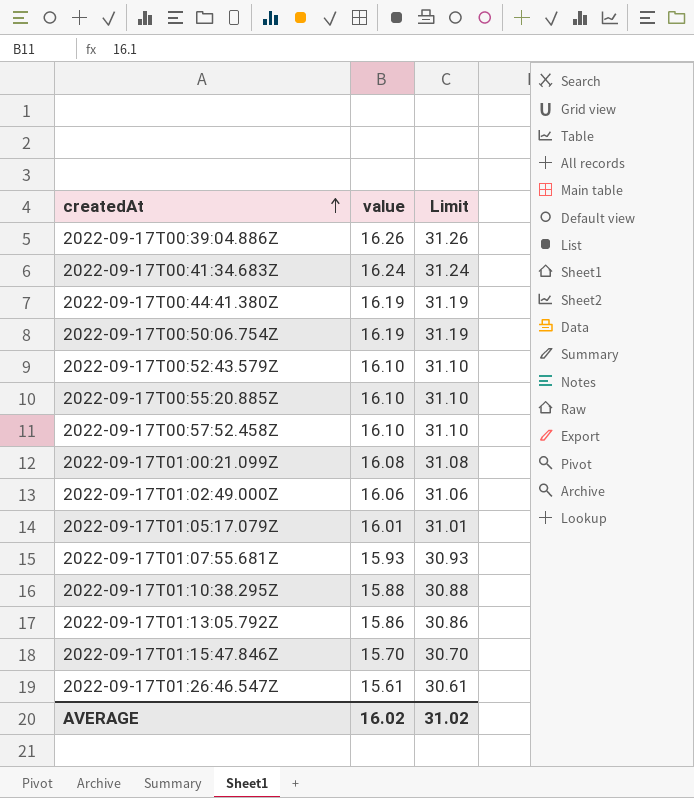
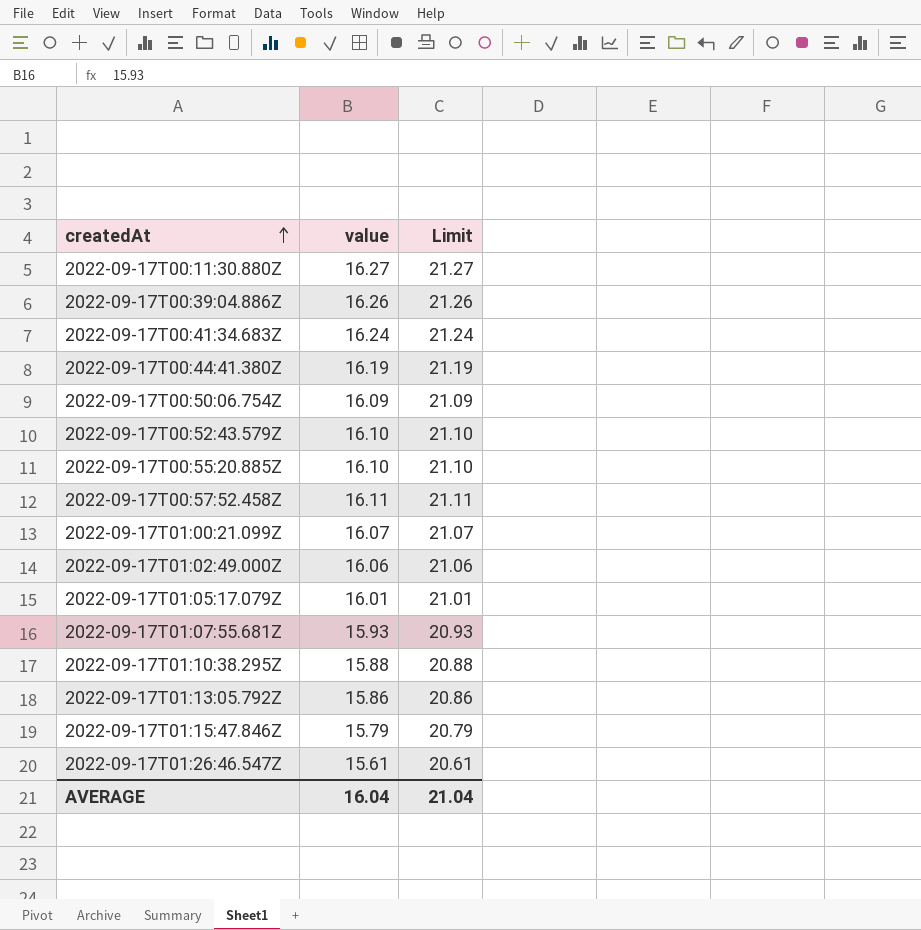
column Limit | formula: [value] + 15 -> [value] + 5
row 2022-09-17T00:11:30.880Z: none -> 16.27 | 21.27
2022-09-17T00:50:06.754Z | value: 16.19 -> 16.09
2022-09-17T00:57:52.458Z | value: 16.10 -> 16.11
2022-09-17T01:00:21.099Z | value: 16.08 -> 16.07
2022-09-17T01:15:47.846Z | value: 15.70 -> 15.79
AVERAGE | value: 16.02 -> 16.04
AVERAGE | Limit: 31.02 -> 21.04

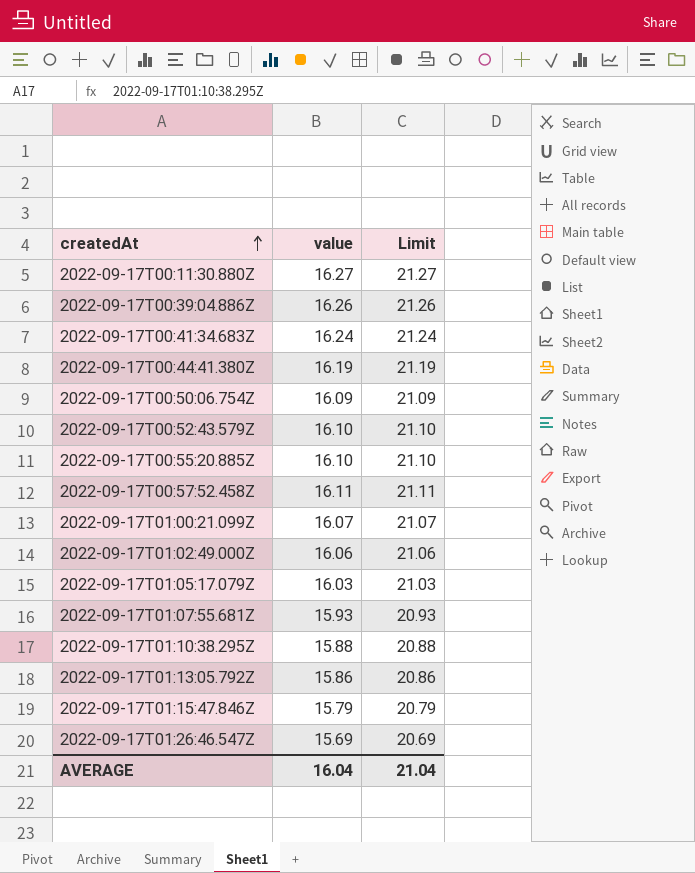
2022-09-17T01:05:17.079Z | value: 16.01 -> 16.03
2022-09-17T01:05:17.079Z | Limit: 21.01 -> 21.03
2022-09-17T01:26:46.547Z | value: 15.61 -> 15.69
2022-09-17T01:26:46.547Z | Limit: 20.61 -> 20.69

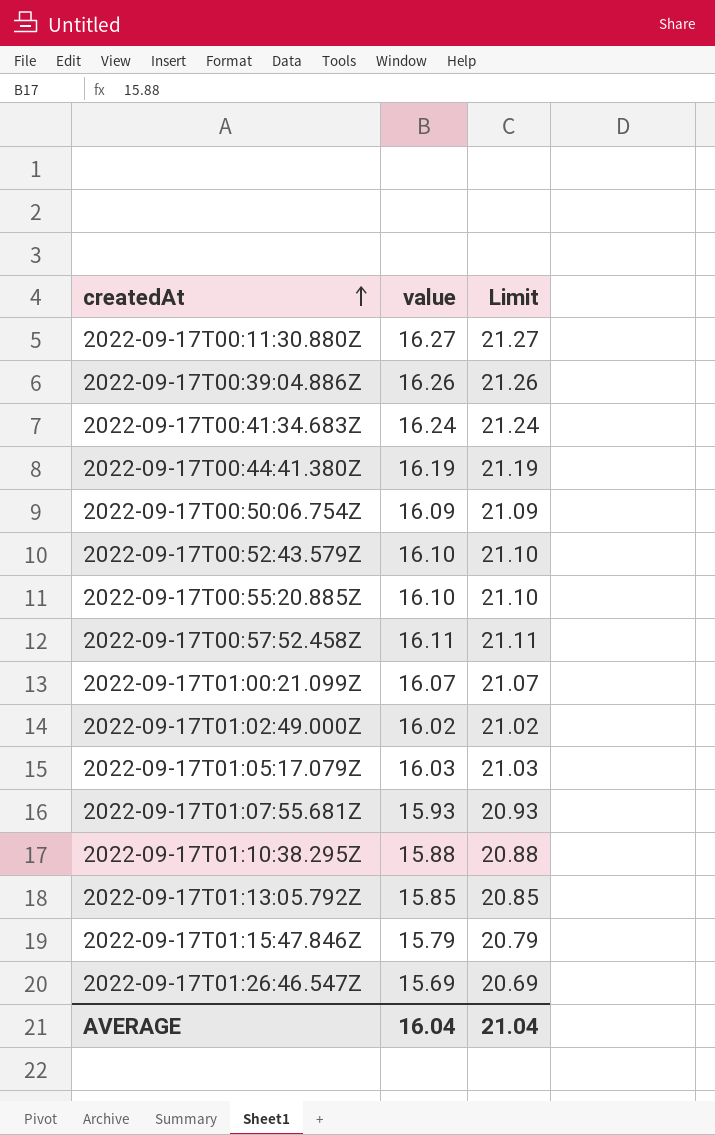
2022-09-17T01:02:49.000Z | value: 16.06 -> 16.02
2022-09-17T01:02:49.000Z | Limit: 21.06 -> 21.02
2022-09-17T01:13:05.792Z | value: 15.86 -> 15.85
2022-09-17T01:13:05.792Z | Limit: 20.86 -> 20.85

